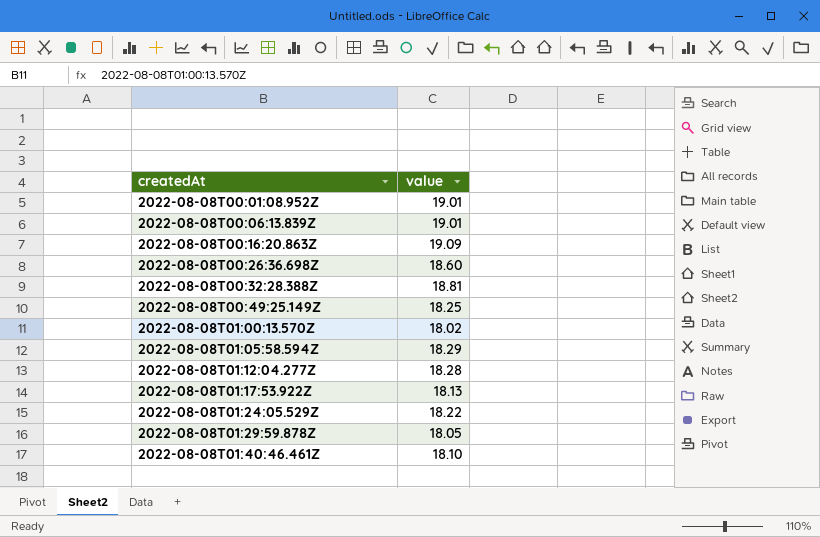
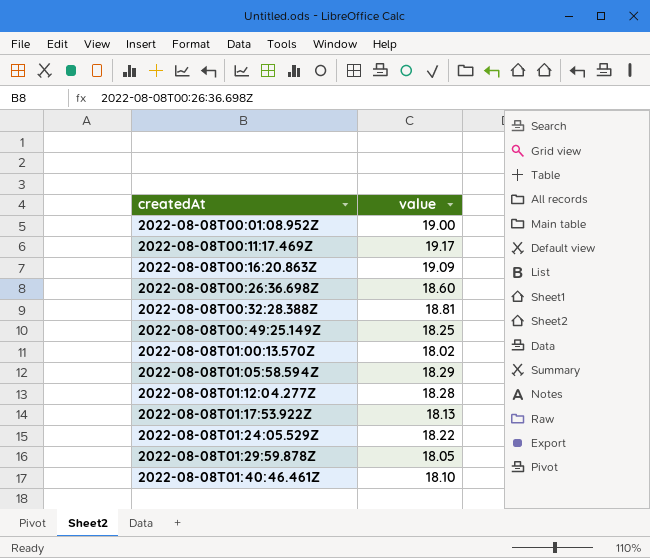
row 2022-08-08T00:06:13.839Z: 19.01 -> none
2022-08-08T00:01:08.952Z | value: 19.01 -> 19.00
row 2022-08-08T00:11:17.469Z: none -> 19.17

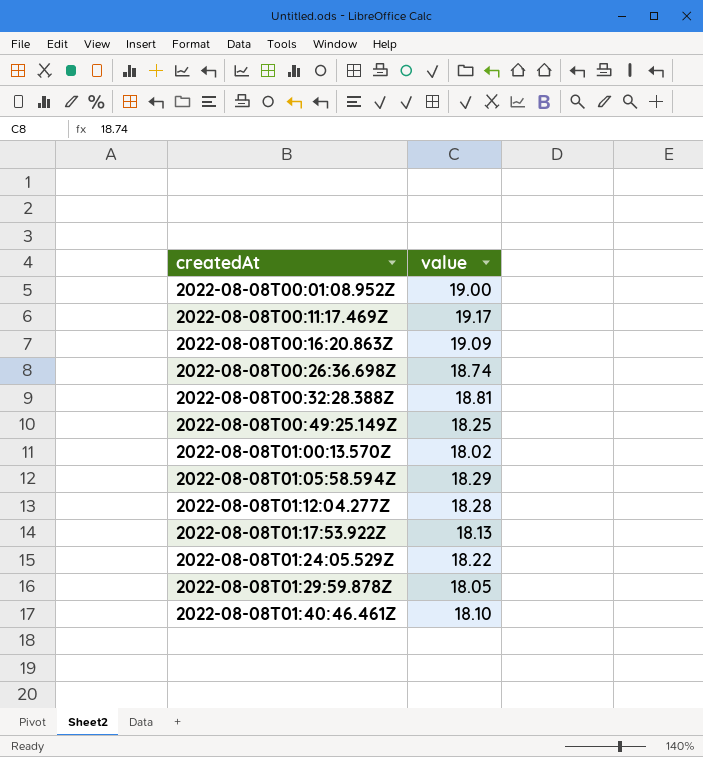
2022-08-08T00:26:36.698Z | value: 18.60 -> 18.74

